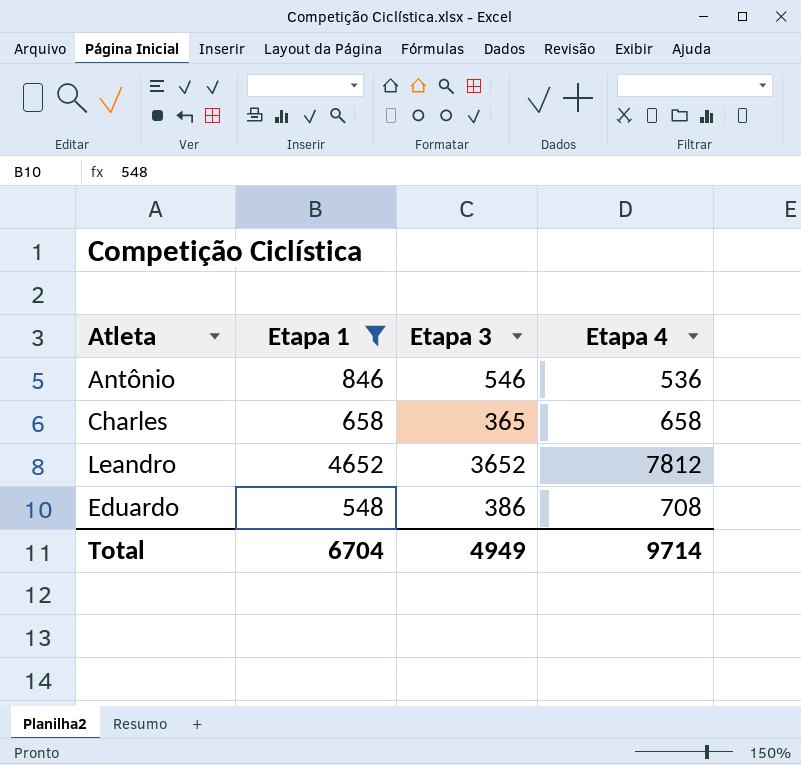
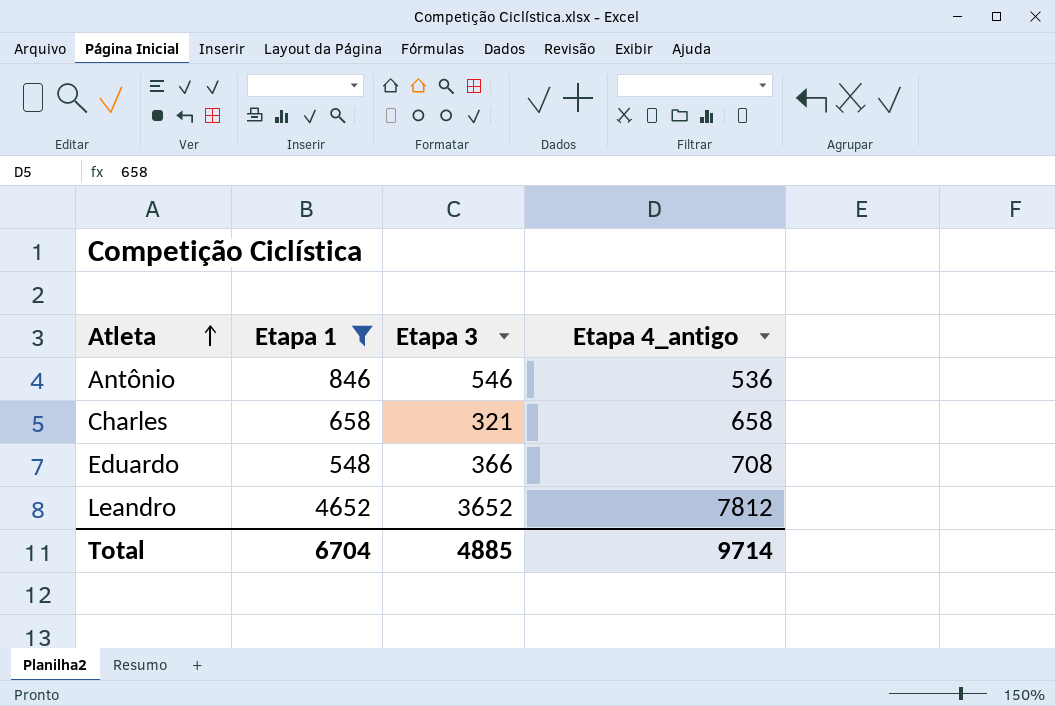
row order: none -> Atleta ascending
column name: Etapa 4 -> Etapa 4_antigo
Charles | Etapa 3: 365 -> 321
Eduardo | Etapa 3: 386 -> 366
Total | Etapa 3: 4949 -> 4885

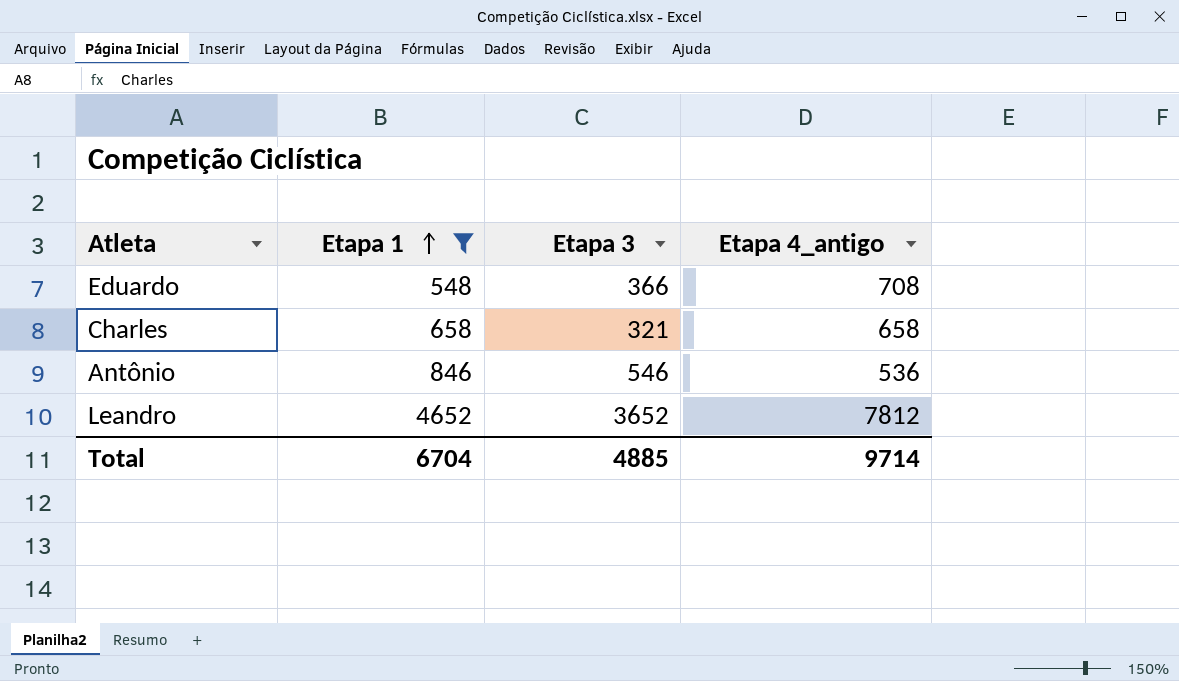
row order: Atleta ascending -> Etapa 1 ascending

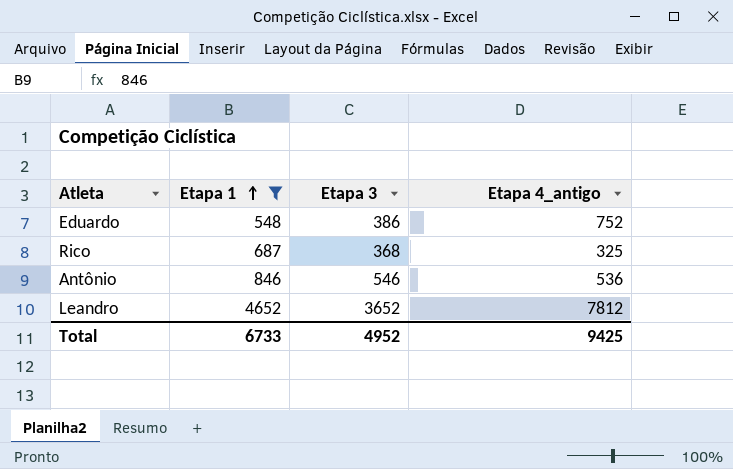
row Charles: 658 | 321 | 658 -> none
Eduardo | Etapa 3: 366 -> 386
Eduardo | Etapa 4_antigo: 708 -> 752
row Rico: none -> 687 | 368 | 325
Total | Etapa 1: 6704 -> 6733
Total | Etapa 3: 4885 -> 4952
Total | Etapa 4_antigo: 9714 -> 9425

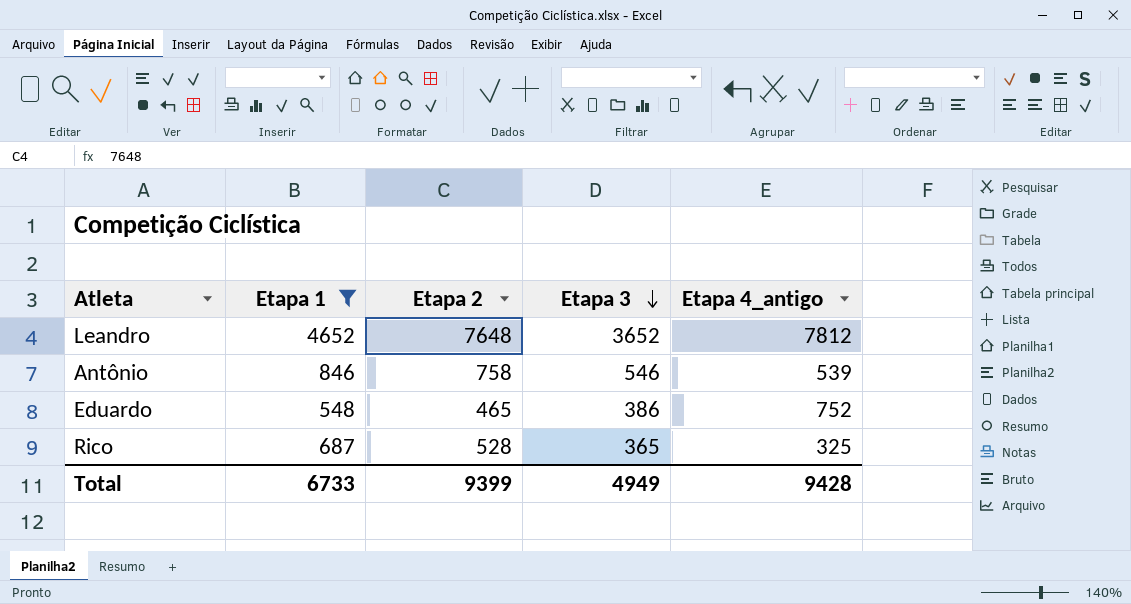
row order: Etapa 1 ascending -> Etapa 3 descending
column Etapa 2 | position: none -> 3
Antônio | Etapa 4_antigo: 536 -> 539
Rico | Etapa 3: 368 -> 365
Total | Etapa 3: 4952 -> 4949
Total | Etapa 4_antigo: 9425 -> 9428

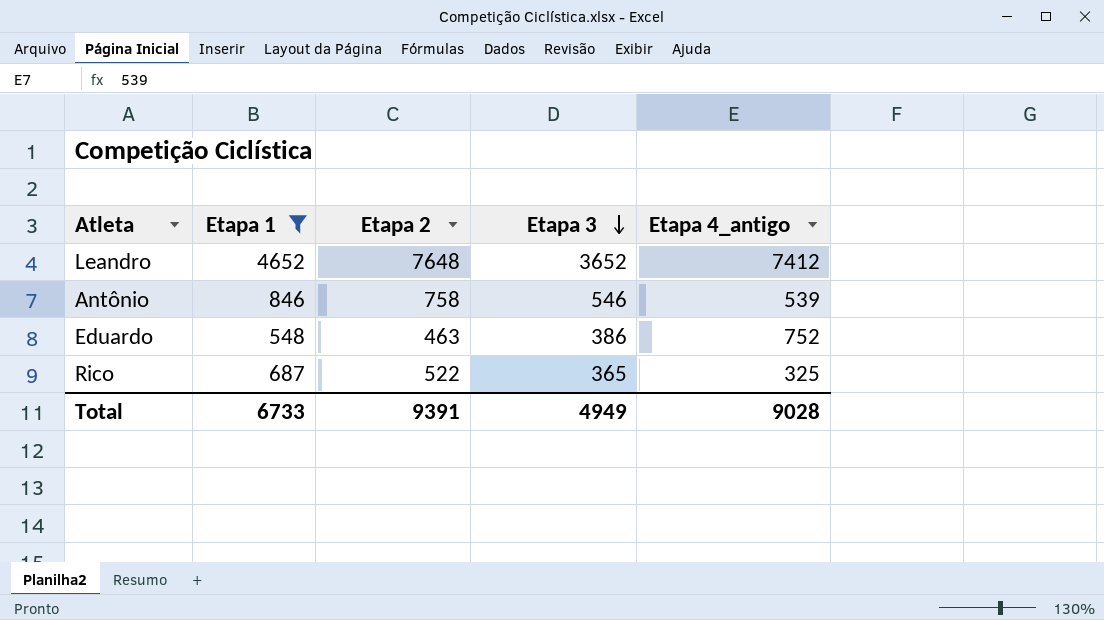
Leandro | Etapa 4_antigo: 7812 -> 7412
Eduardo | Etapa 2: 465 -> 463
Rico | Etapa 2: 528 -> 522
Total | Etapa 2: 9399 -> 9391
Total | Etapa 4_antigo: 9428 -> 9028

